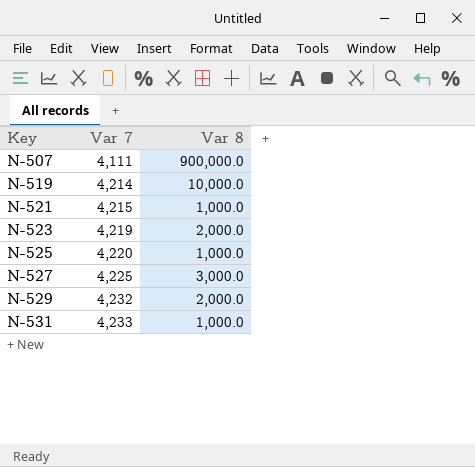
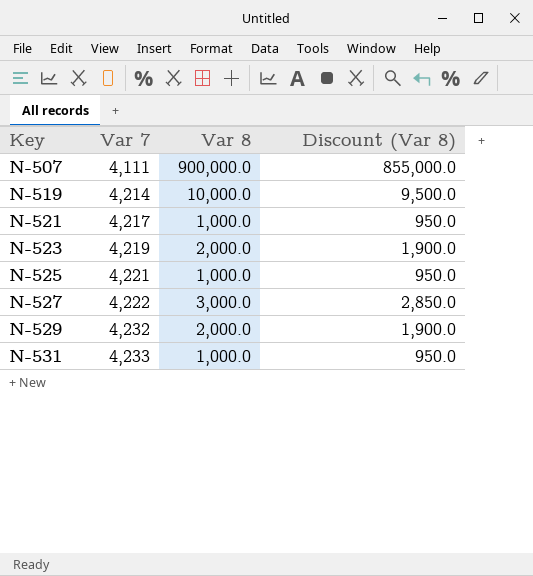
column Discount (Var 8) | formula: none -> [Var 8] * 0.95
N-521 | Var 7: 4,215 -> 4,217
N-525 | Var 7: 4,220 -> 4,221
N-527 | Var 7: 4,225 -> 4,222

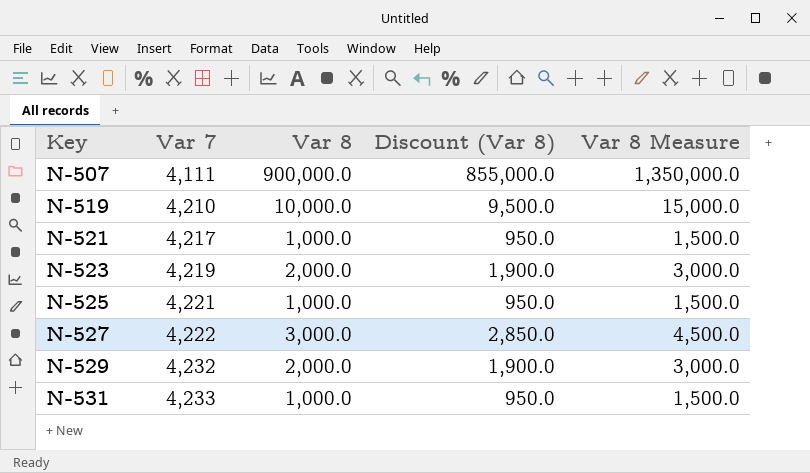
column Var 8 Measure | formula: none -> [Var 8] * 1.5
N-519 | Var 7: 4,214 -> 4,210

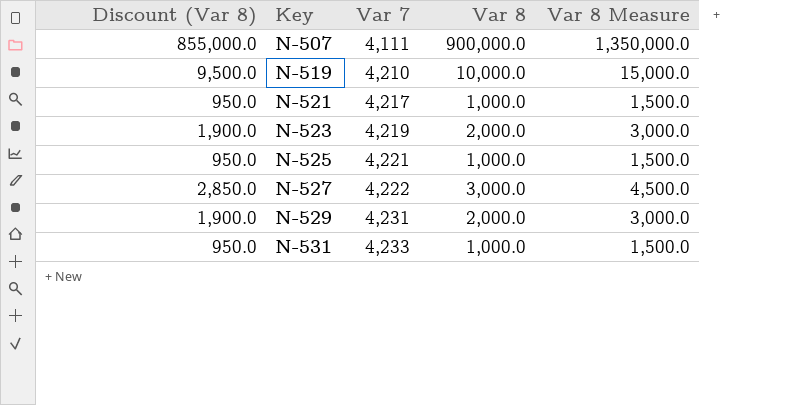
column Discount (Var 8) | position: 4 -> 1
N-529 | Var 7: 4,232 -> 4,231

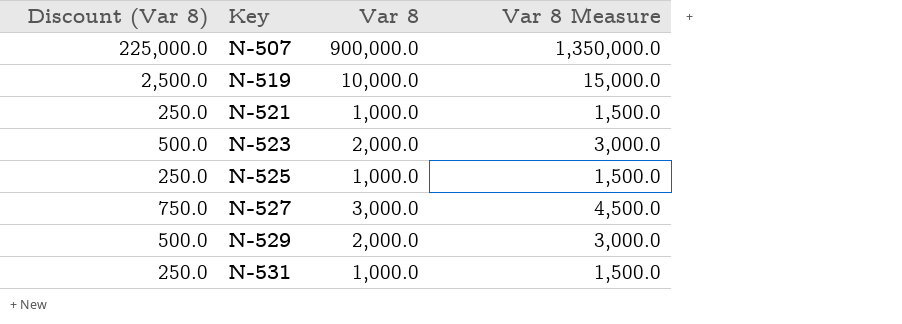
column Var 7 | position: 3 -> none
column Discount (Var 8) | formula: [Var 8] * 0.95 -> [Var 8] * 0.25

